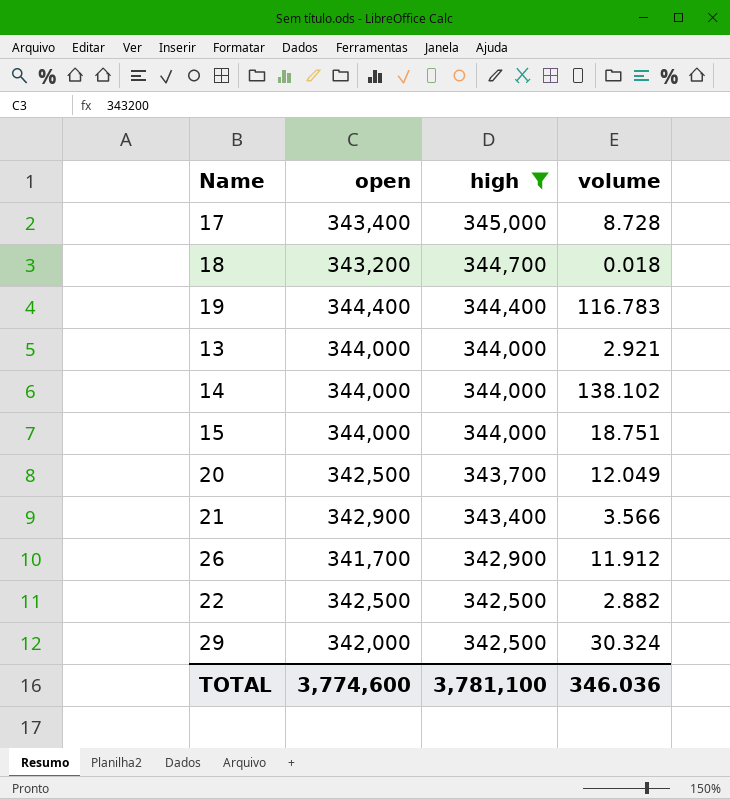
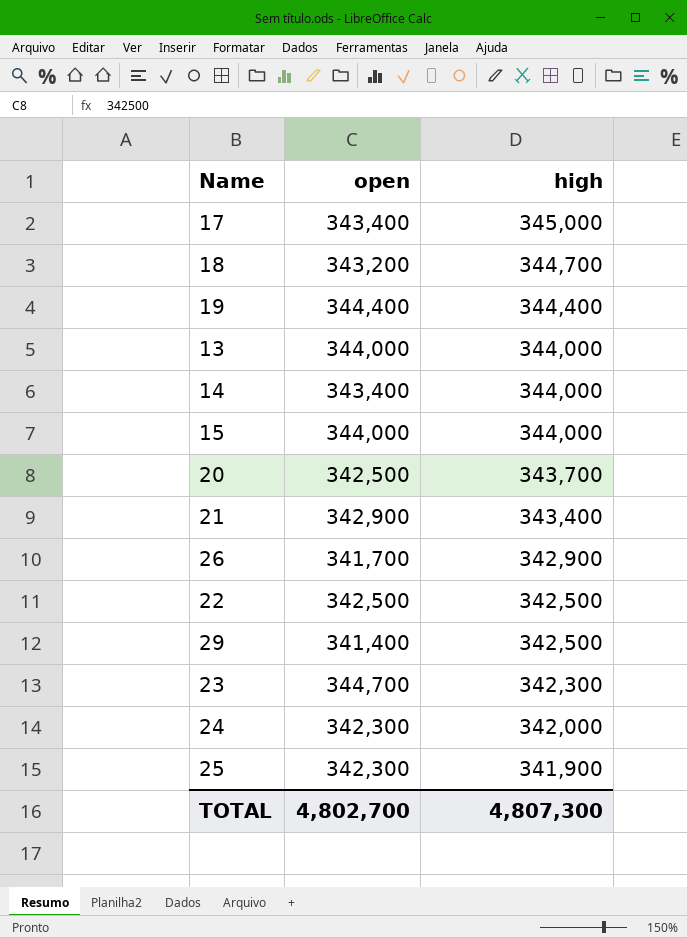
filter: high >= 342,500 -> none
column volume | position: 4 -> none
14 | open: 344,000 -> 343,400
29 | open: 342,000 -> 341,400
TOTAL | open: 3,774,600 -> 4,802,700
TOTAL | high: 3,781,100 -> 4,807,300

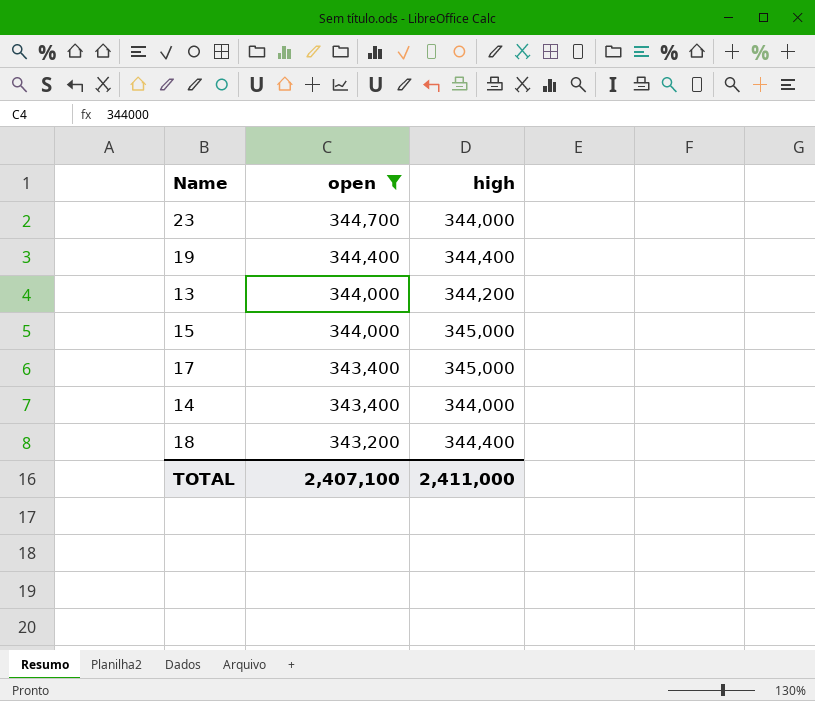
filter: none -> open >= 343,200
row order: high descending -> open descending
23 | high: 342,300 -> 344,000
13 | high: 344,000 -> 344,200
15 | high: 344,000 -> 345,000
18 | high: 344,700 -> 344,400
TOTAL | open: 4,802,700 -> 2,407,100
TOTAL | high: 4,807,300 -> 2,411,000

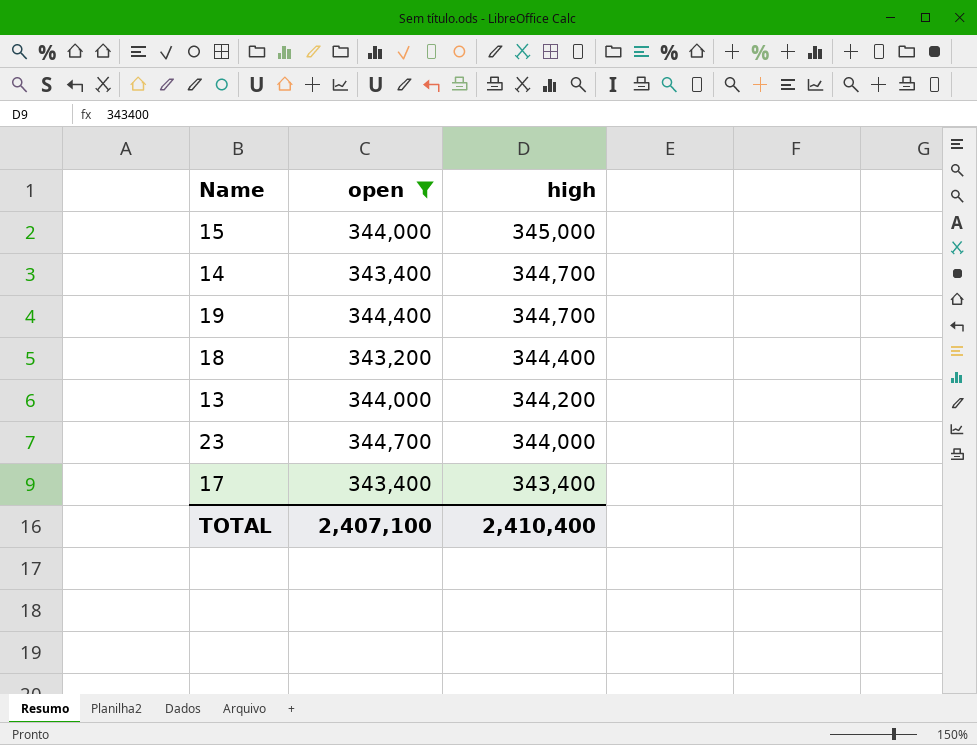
row order: open descending -> high descending
14 | high: 344,000 -> 344,700
19 | high: 344,400 -> 344,700
17 | high: 345,000 -> 343,400
TOTAL | high: 2,411,000 -> 2,410,400

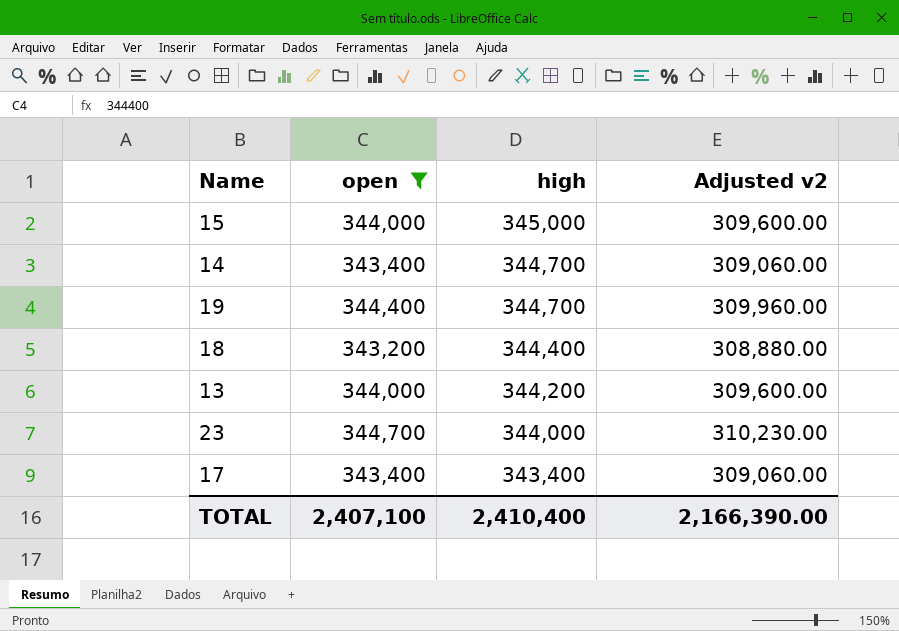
column Adjusted v2 | formula: none -> [open] * 0.9

